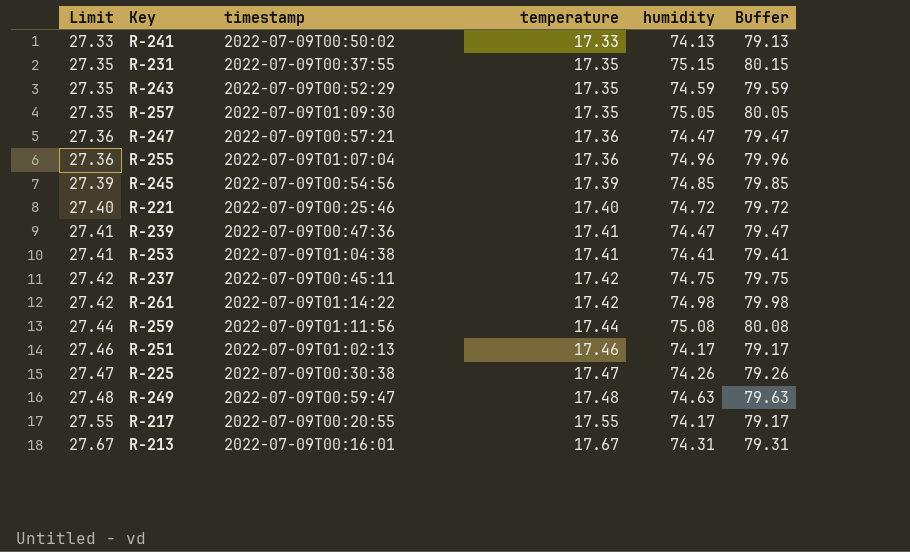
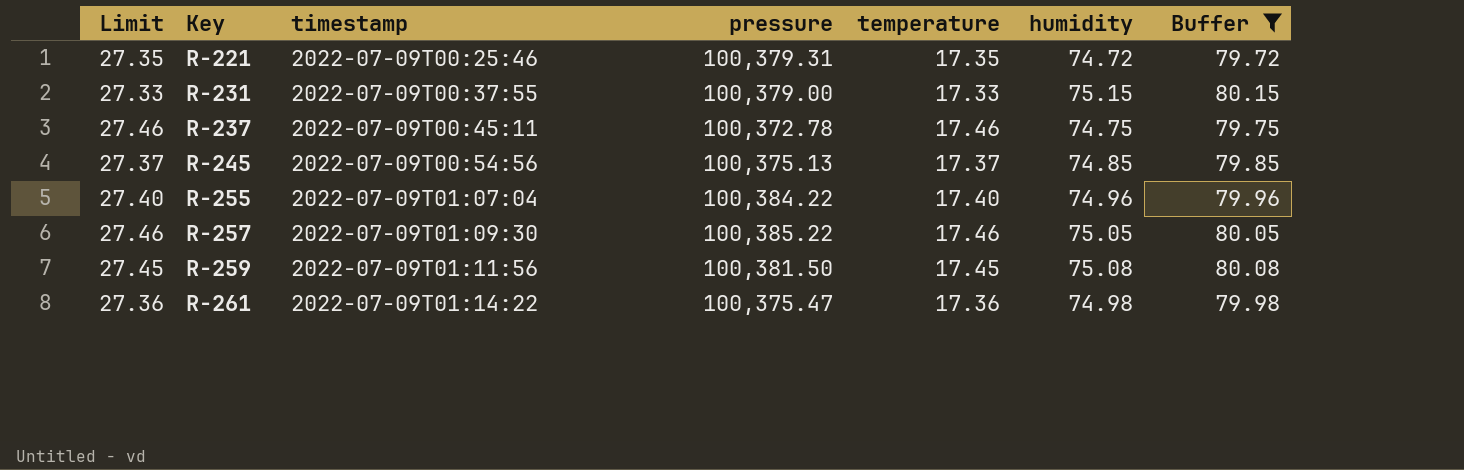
filter: none -> Buffer >= 79.72
row order: Limit ascending -> Key ascending
column pressure | position: none -> 4
R-221 | Limit: 27.40 -> 27.35
R-221 | temperature: 17.40 -> 17.35
R-231 | Limit: 27.35 -> 27.33
R-231 | temperature: 17.35 -> 17.33
R-237 | Limit: 27.42 -> 27.46
R-237 | temperature: 17.42 -> 17.46
R-245 | Limit: 27.39 -> 27.37
R-245 | temperature: 17.39 -> 17.37
R-255 | Limit: 27.36 -> 27.40
R-255 | temperature: 17.36 -> 17.40
R-257 | Limit: 27.35 -> 27.46
R-257 | temperature: 17.35 -> 17.46
R-259 | Limit: 27.44 -> 27.45
R-259 | temperature: 17.44 -> 17.45
R-261 | Limit: 27.42 -> 27.36
R-261 | temperature: 17.42 -> 17.36

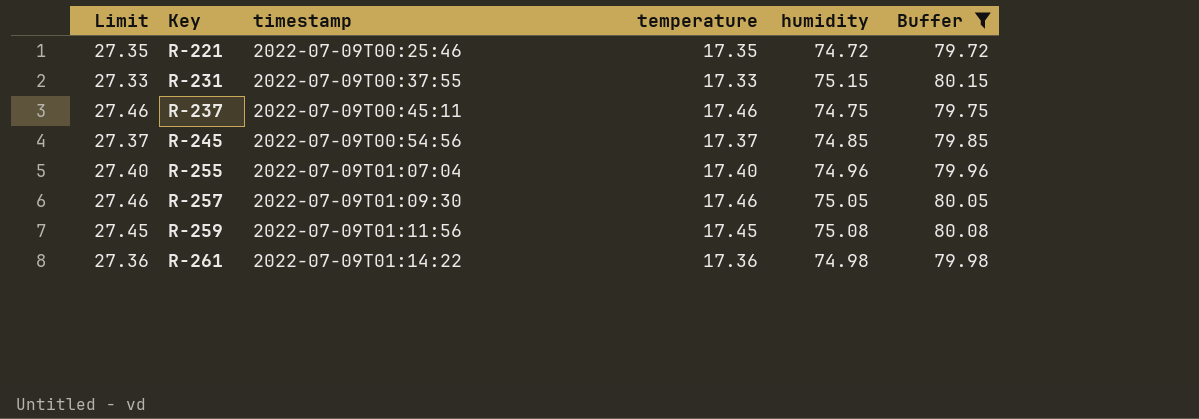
column pressure | position: 4 -> none

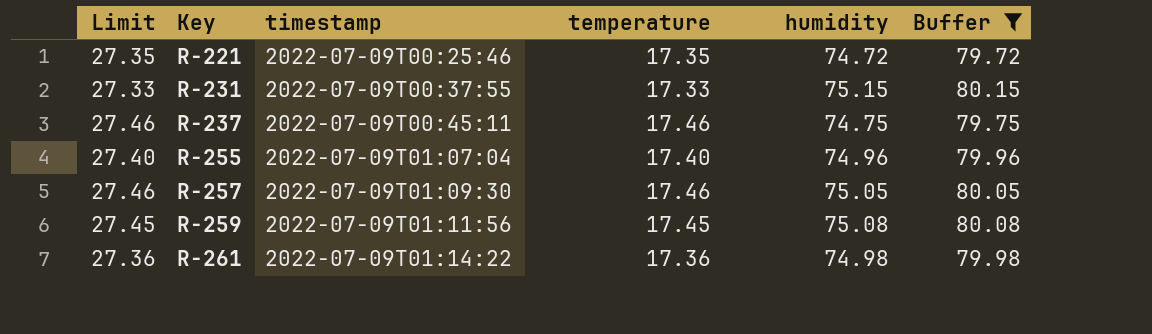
row R-245: 27.37 | 2022-07-09T00:54:56 | 17.37 | 74.85 | 79.85 -> none

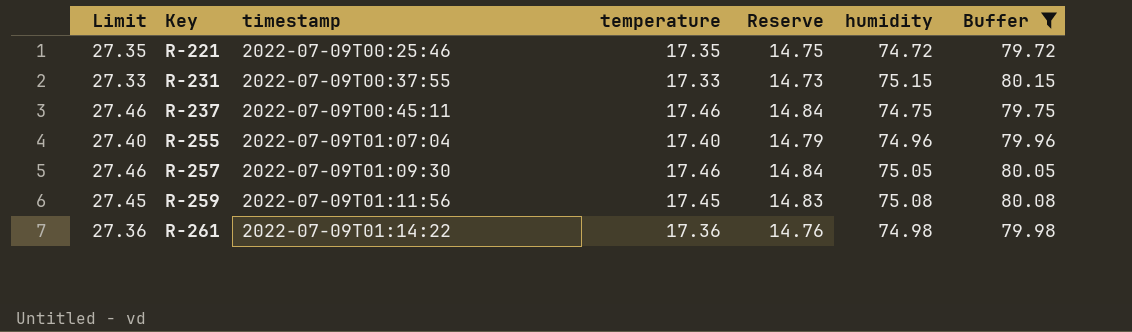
column Reserve | formula: none -> [temperature] * 0.85

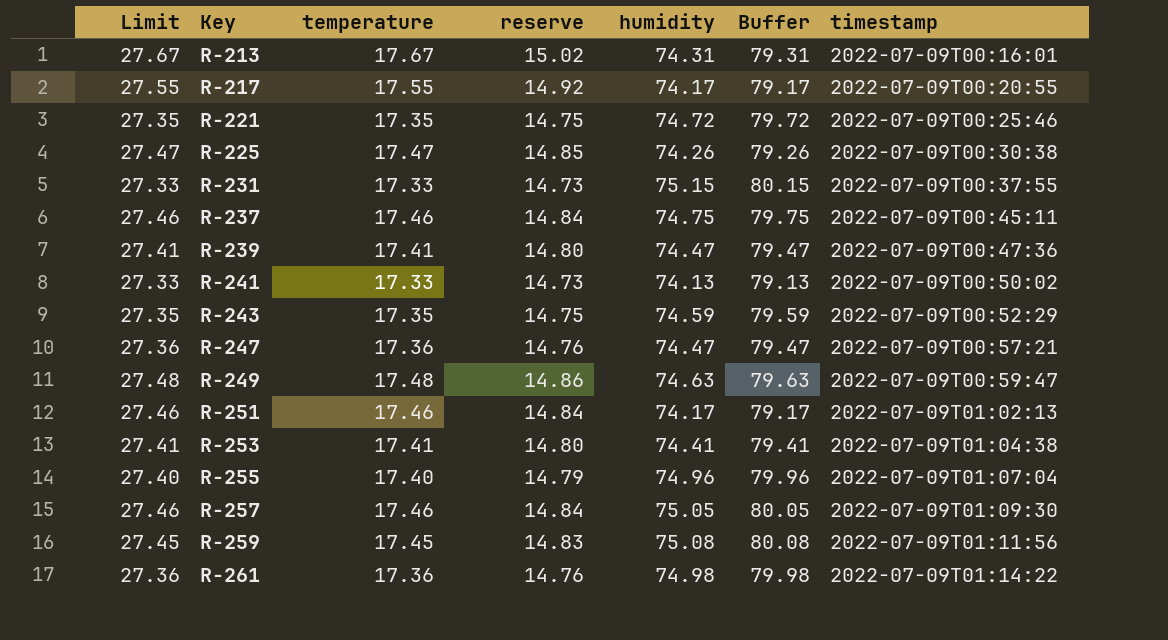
filter: Buffer >= 79.72 -> none
column name: Reserve -> reserve
column timestamp | position: 3 -> 7

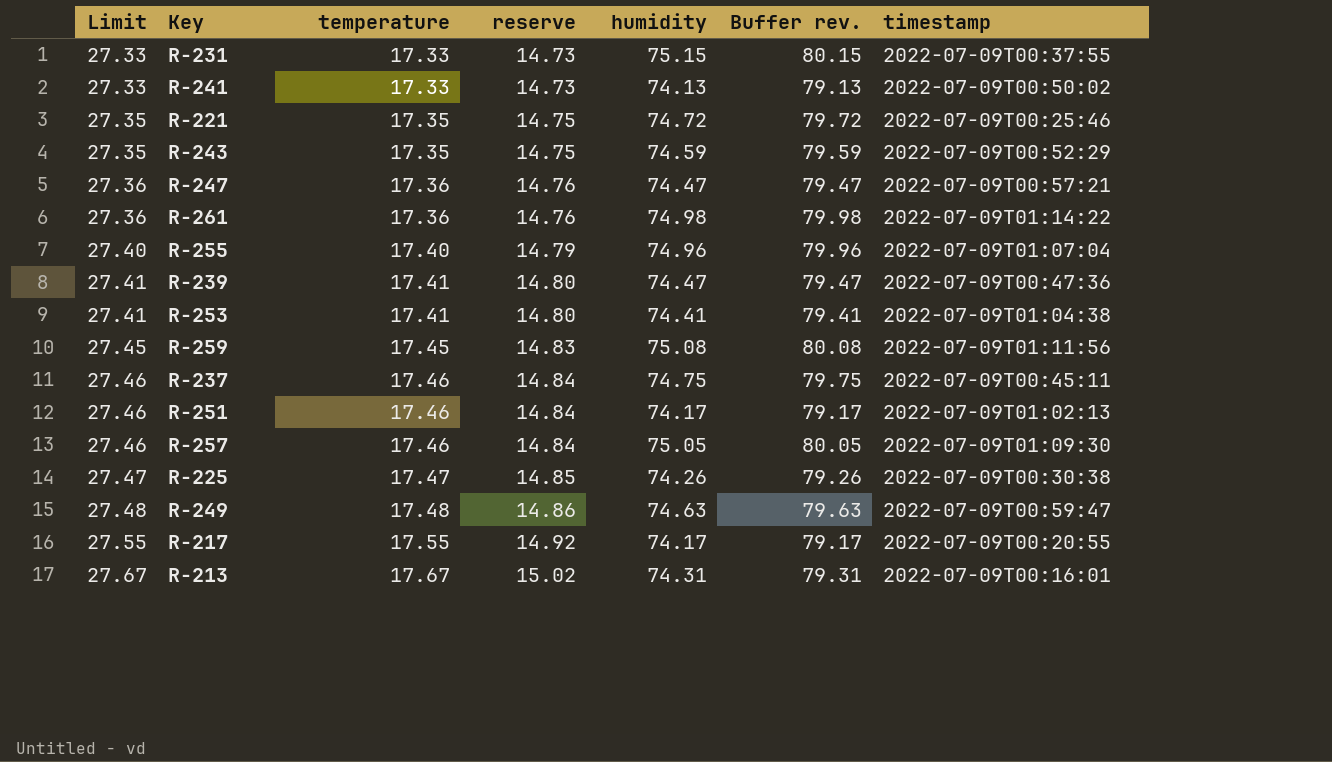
row order: Key ascending -> Limit ascending
column name: Buffer -> Buffer rev.

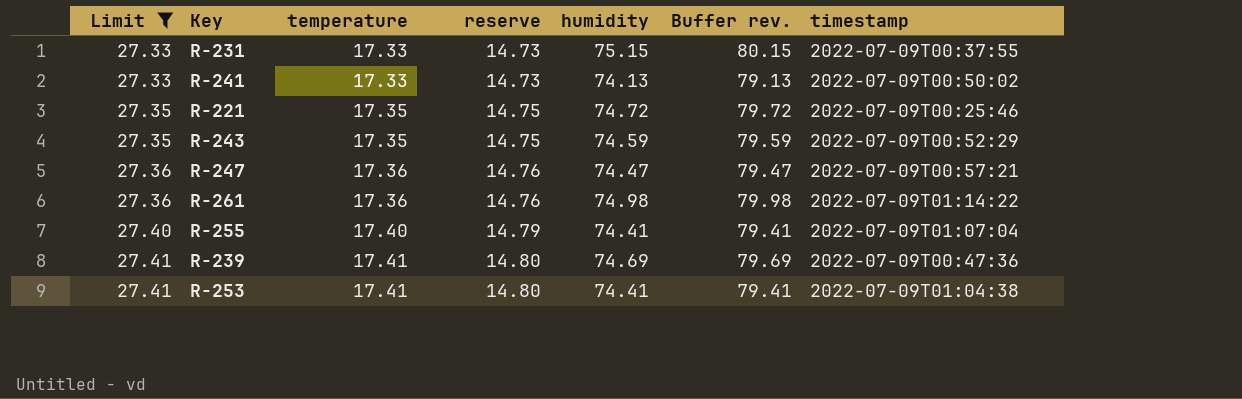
filter: none -> Limit <= 27.41
R-255 | humidity: 74.96 -> 74.41
R-255 | Buffer rev.: 79.96 -> 79.41
R-239 | humidity: 74.47 -> 74.69
R-239 | Buffer rev.: 79.47 -> 79.69

